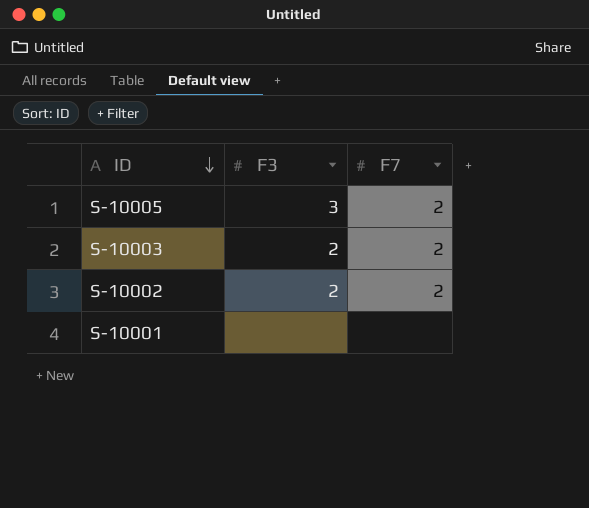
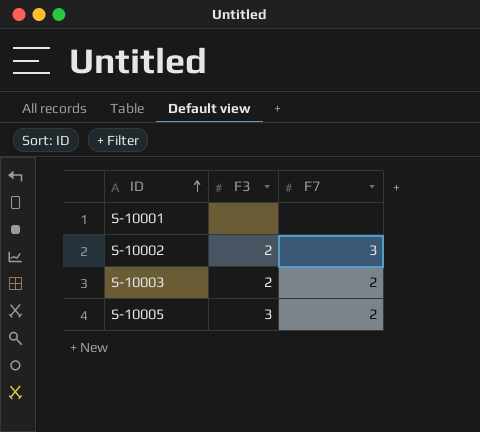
row order: ID descending -> ID ascending
S-10002 | F7: 2 -> 3

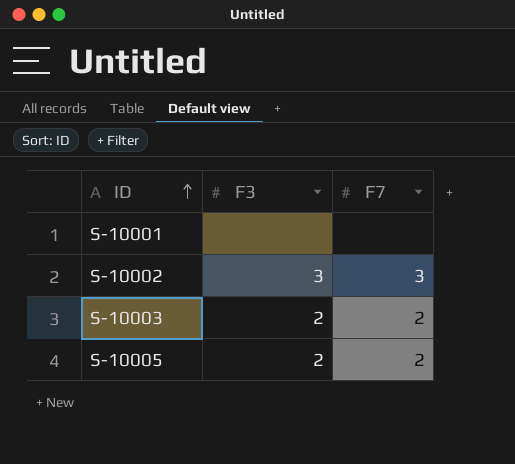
S-10002 | F3: 2 -> 3
S-10005 | F3: 3 -> 2

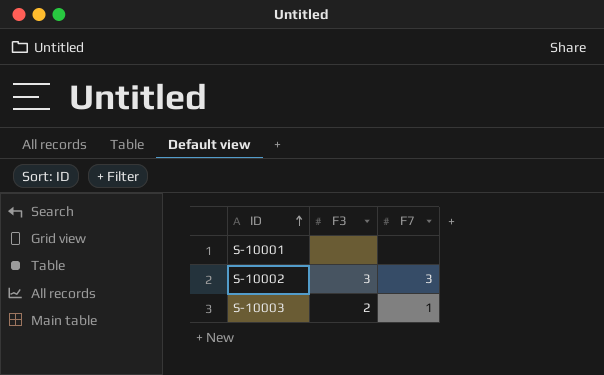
row S-10005: 2 | 2 -> none
S-10003 | F7: 2 -> 1

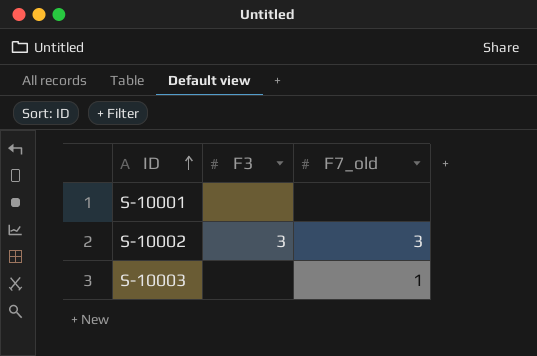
column name: F7 -> F7_old
S-10003 | F3: 2 -> none

